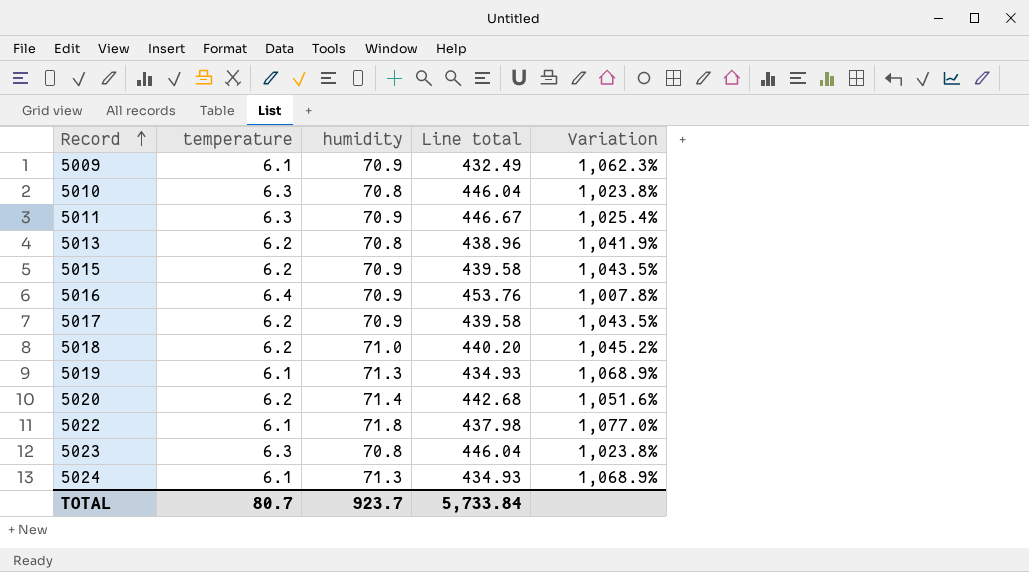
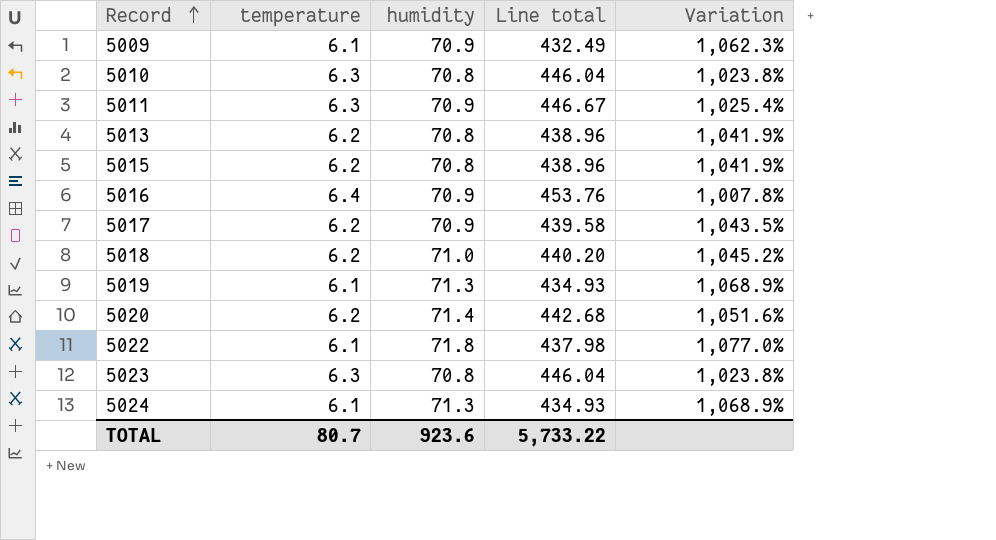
5015 | humidity: 70.9 -> 70.8
5015 | Line total: 439.58 -> 438.96
5015 | Variation: 1,043.5% -> 1,041.9%
TOTAL | humidity: 923.7 -> 923.6
TOTAL | Line total: 5,733.84 -> 5,733.22

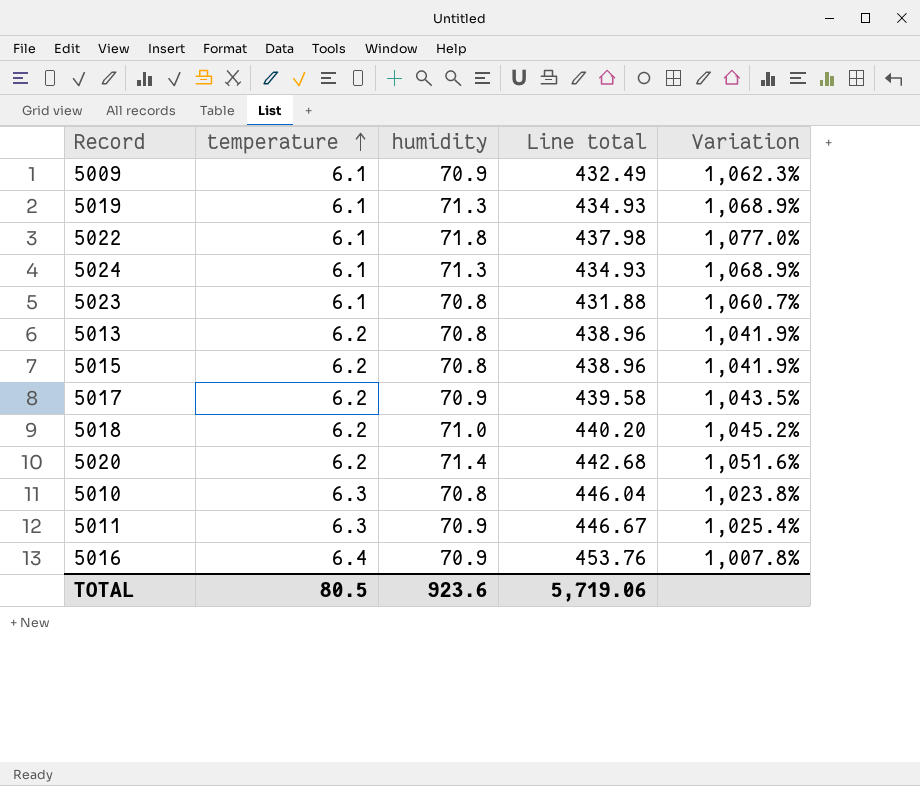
row order: Record ascending -> temperature ascending
5023 | temperature: 6.3 -> 6.1
5023 | Line total: 446.04 -> 431.88
5023 | Variation: 1,023.8% -> 1,060.7%
TOTAL | temperature: 80.7 -> 80.5
TOTAL | Line total: 5,733.22 -> 5,719.06

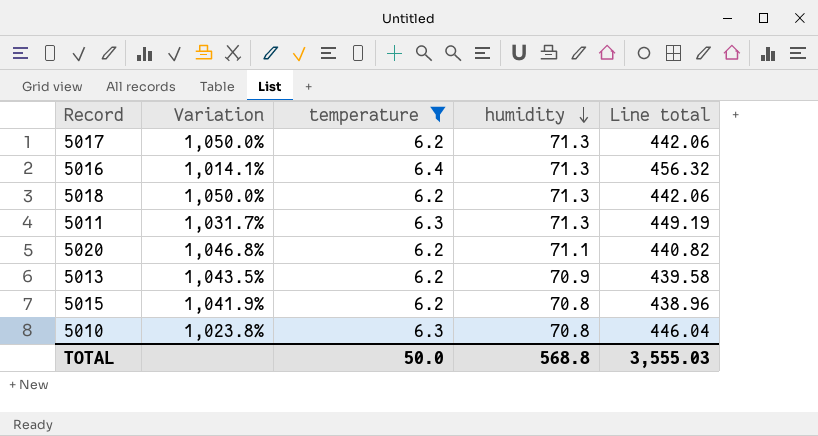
filter: none -> temperature != 6.1
row order: temperature ascending -> humidity descending
column Variation | position: 5 -> 2
5017 | Variation: 1,043.5% -> 1,050.0%
5017 | humidity: 70.9 -> 71.3
5017 | Line total: 439.58 -> 442.06
5016 | Variation: 1,007.8% -> 1,014.1%
5016 | humidity: 70.9 -> 71.3
5016 | Line total: 453.76 -> 456.32
5018 | Variation: 1,045.2% -> 1,050.0%
5018 | humidity: 71.0 -> 71.3
5018 | Line total: 440.20 -> 442.06
5011 | Variation: 1,025.4% -> 1,031.7%
5011 | humidity: 70.9 -> 71.3
5011 | Line total: 446.67 -> 449.19
5020 | Variation: 1,051.6% -> 1,046.8%
5020 | humidity: 71.4 -> 71.1
5020 | Line total: 442.68 -> 440.82
5013 | Variation: 1,041.9% -> 1,043.5%
5013 | humidity: 70.8 -> 70.9
5013 | Line total: 438.96 -> 439.58
TOTAL | temperature: 80.5 -> 50.0
TOTAL | humidity: 923.6 -> 568.8
TOTAL | Line total: 5,719.06 -> 3,555.03

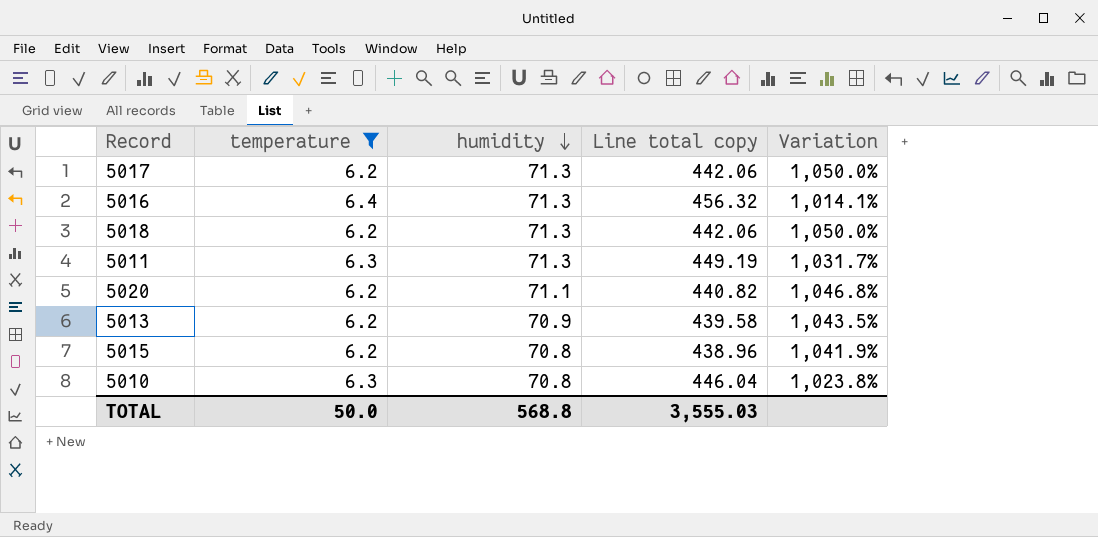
column name: Line total -> Line total copy
column Variation | position: 2 -> 5

